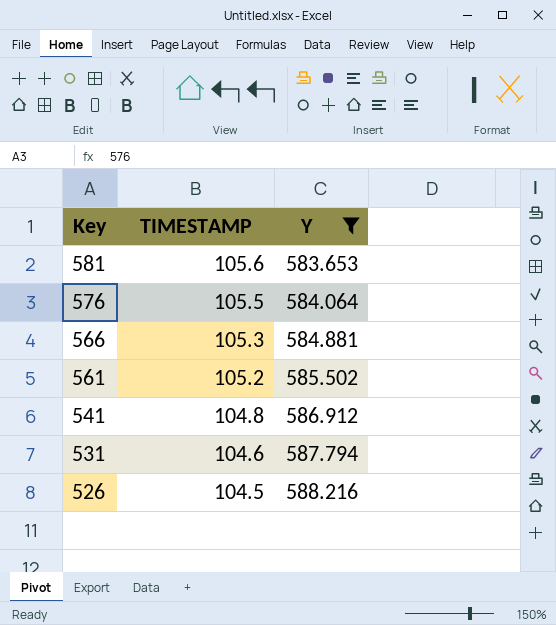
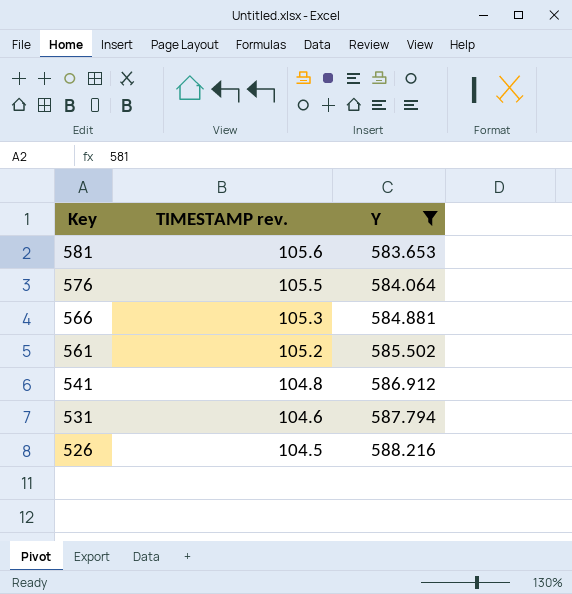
column name: TIMESTAMP -> TIMESTAMP rev.

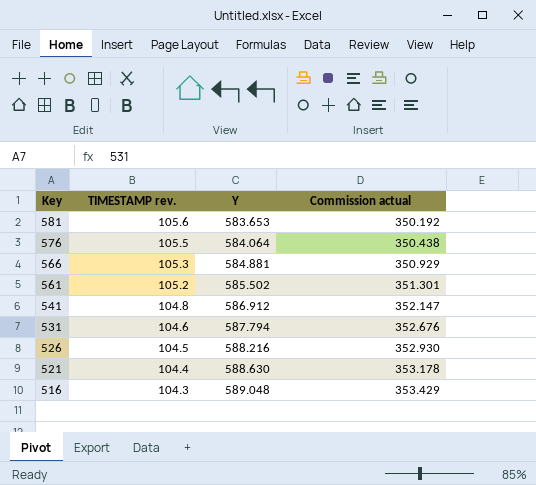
filter: Y <= 588.216 -> none
column Commission actual | formula: none -> [Y] * 0.6

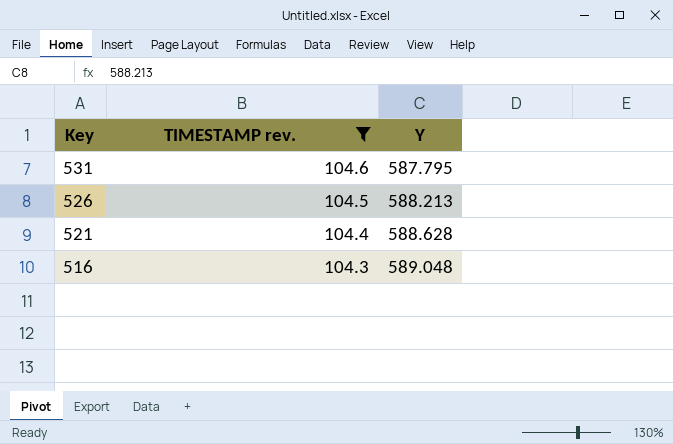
filter: none -> TIMESTAMP rev. <= 104.6
column Commission actual | formula: [Y] * 0.6 -> none
531 | Y: 587.794 -> 587.795
526 | Y: 588.216 -> 588.213
521 | Y: 588.630 -> 588.628

